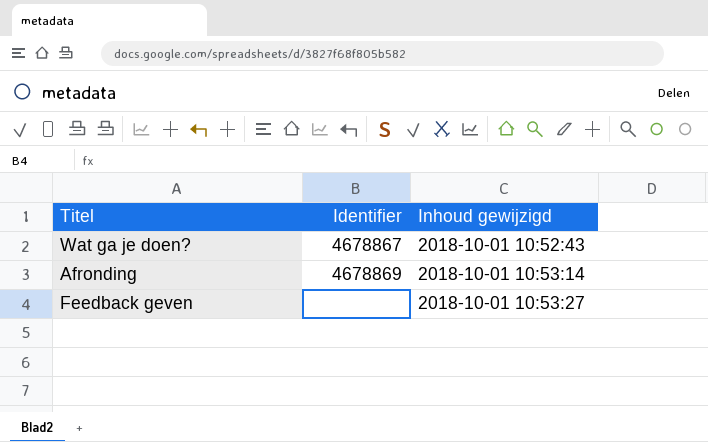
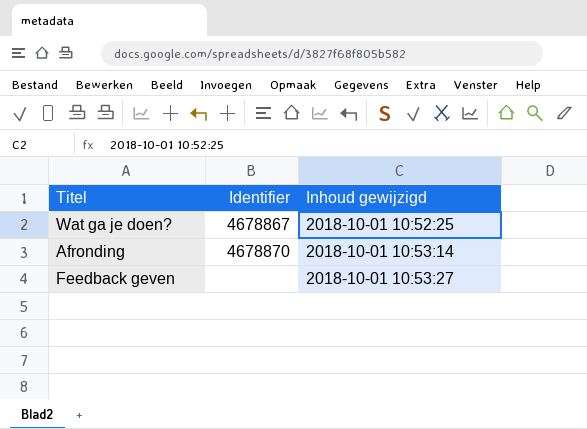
Wat ga je doen? | Inhoud gewijzigd: 2018-10-01 10:52:43 -> 2018-10-01 10:52:25
Afronding | Identifier: 4678869 -> 4678870

